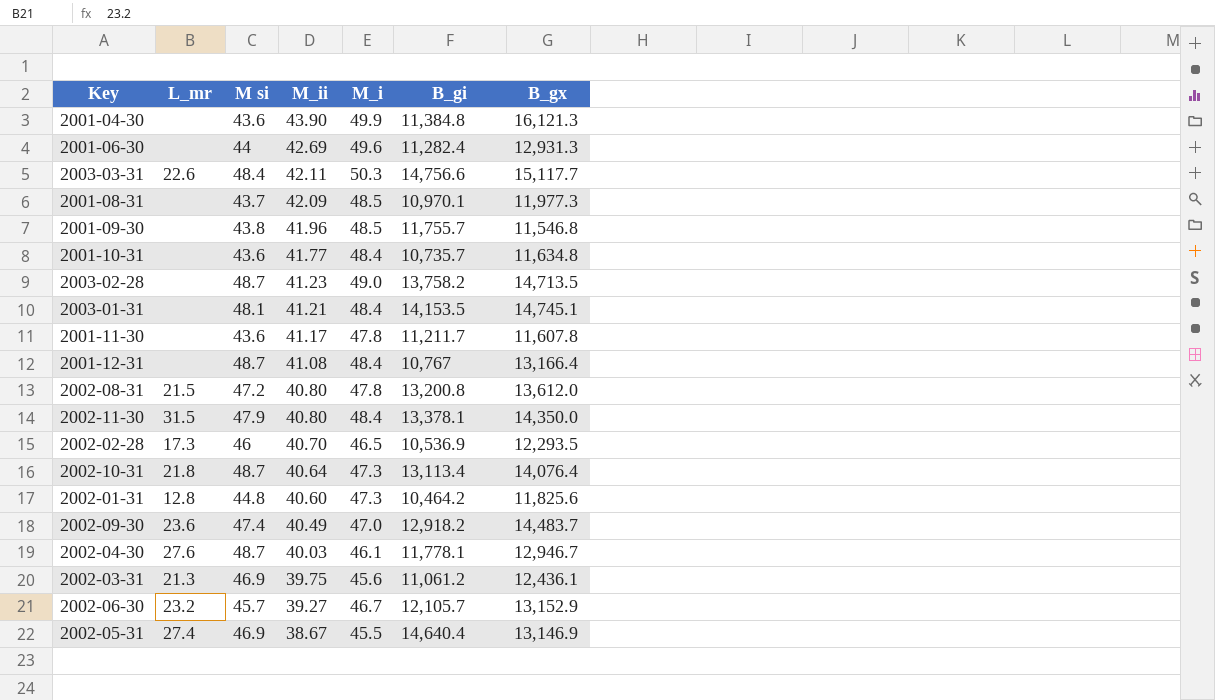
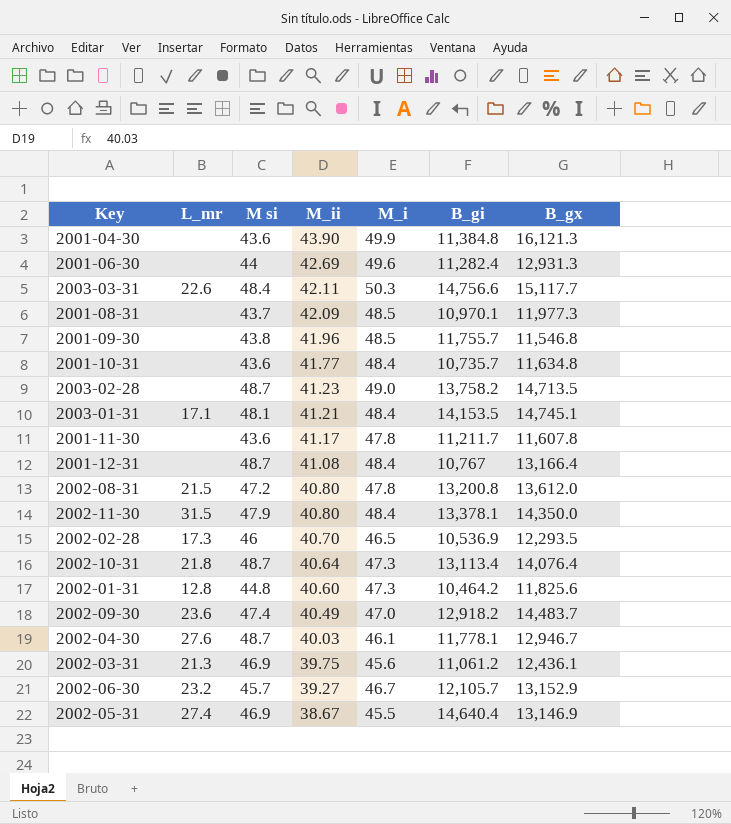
2003-01-31 | L_mr: none -> 17.1

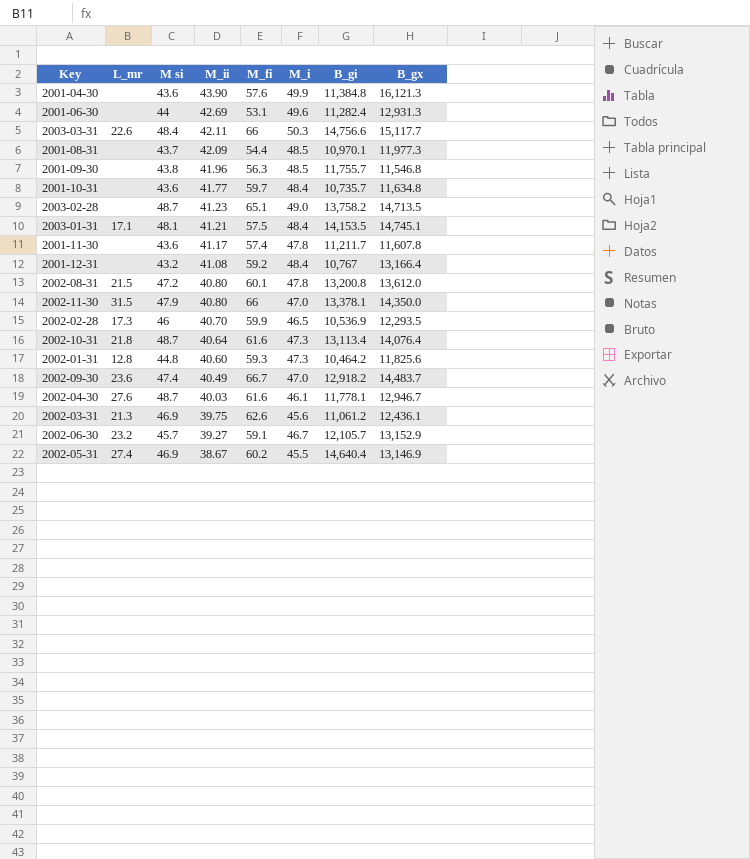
column M_fi | position: none -> 5
2001-12-31 | M si: 48.7 -> 43.2
2002-11-30 | M_i: 48.4 -> 47.0

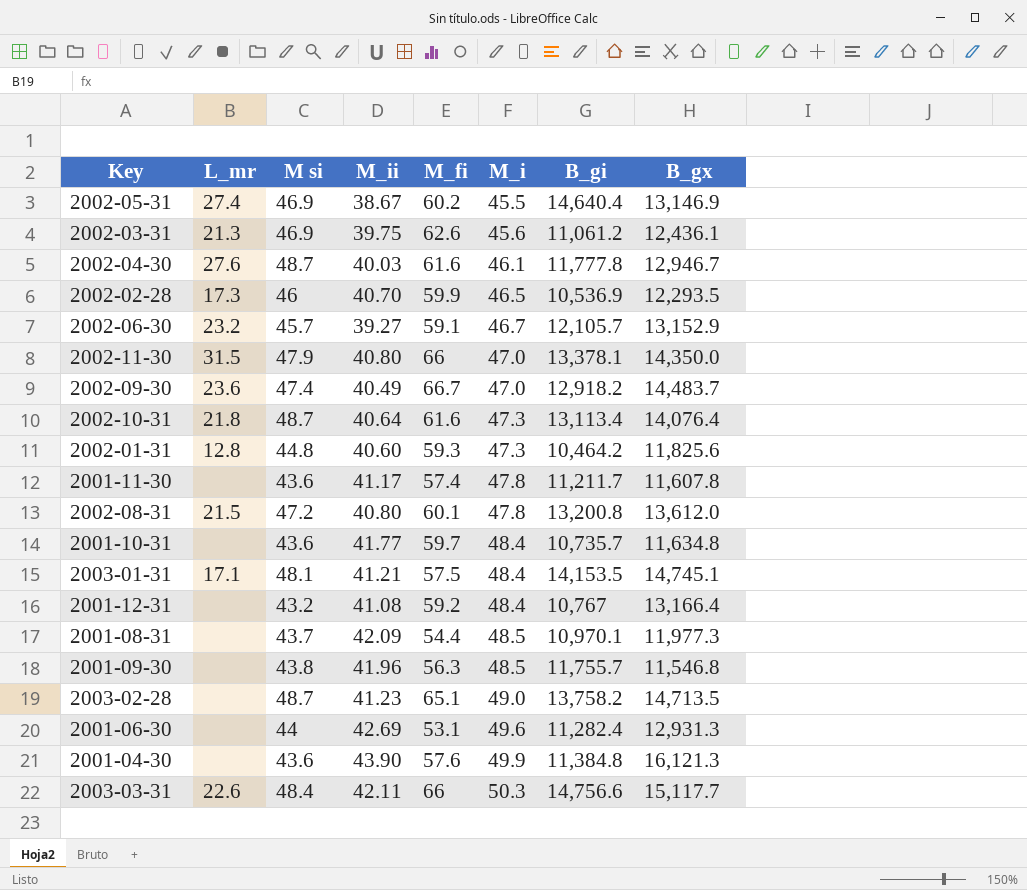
row order: M_ii descending -> M_i ascending
2002-04-30 | B_gi: 11,778.1 -> 11,777.8

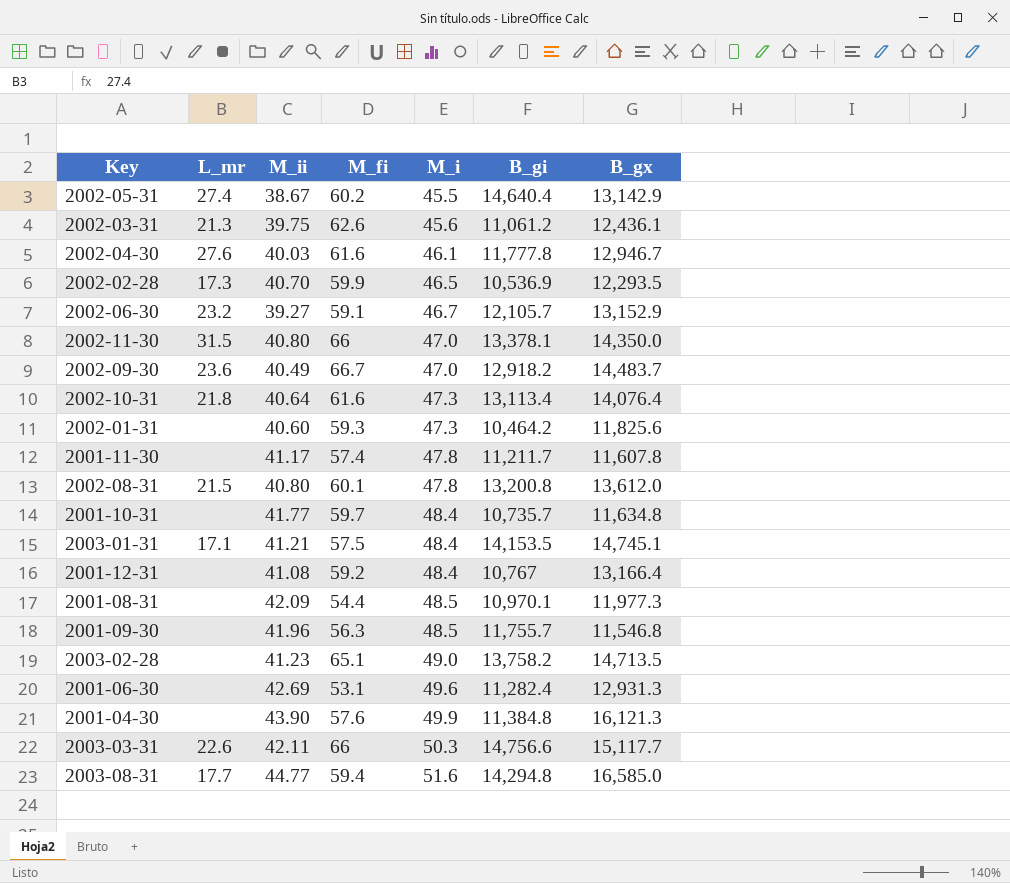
column M si | position: 3 -> none
2002-05-31 | B_gx: 13,146.9 -> 13,142.9
2002-01-31 | L_mr: 12.8 -> none
row 2003-08-31: none -> 17.7 | 44.77 | 59.4 | 51.6 | 14,294.8 | 16,585.0

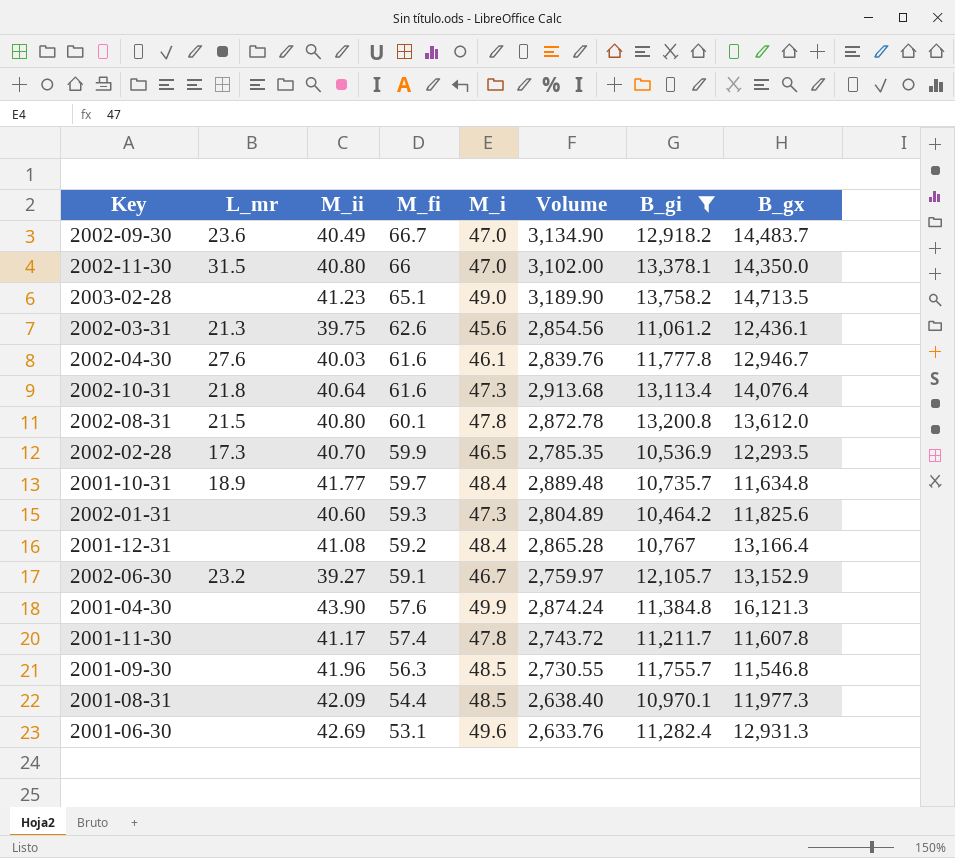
filter: none -> B_gi <= 13,758.2
row order: M_i ascending -> M_fi descending
column Volume | formula: none -> [M_fi] * [M_i]
2001-10-31 | L_mr: none -> 18.9

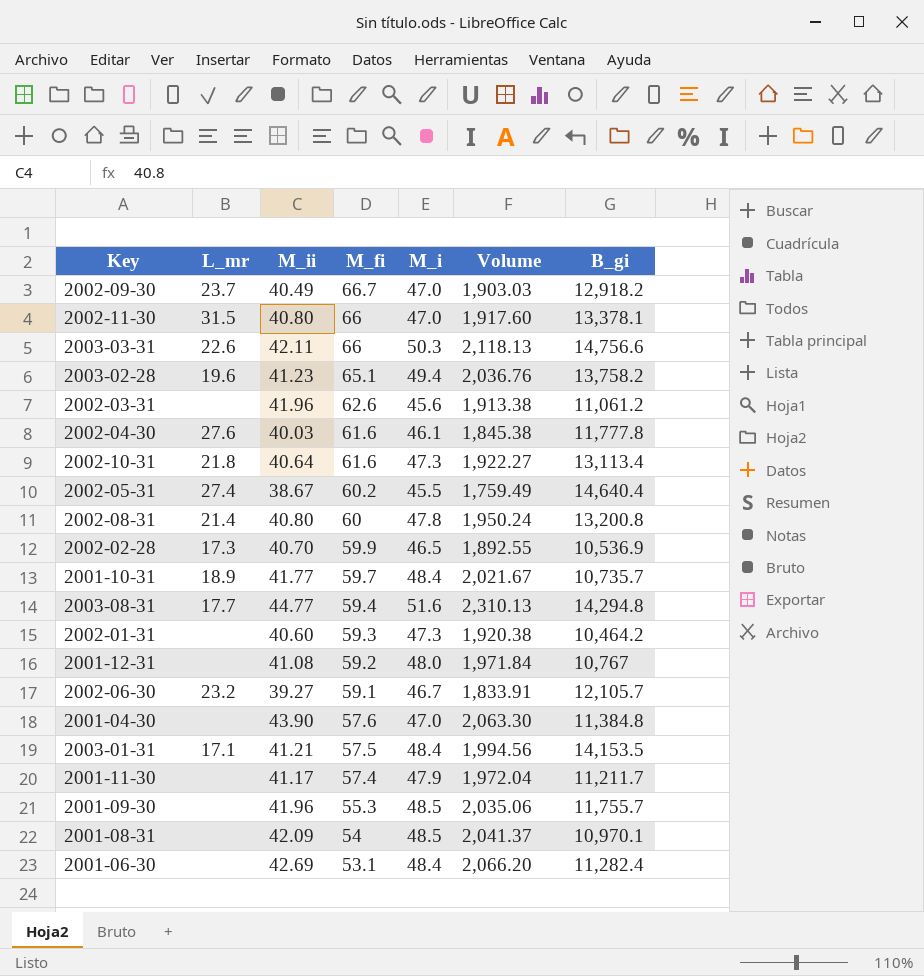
filter: B_gi <= 13,758.2 -> none
column B_gx | position: 8 -> none
column Volume | formula: [M_fi] * [M_i] -> [M_ii] * [M_i]
2002-09-30 | L_mr: 23.6 -> 23.7
2003-02-28 | L_mr: none -> 19.6
2003-02-28 | M_i: 49.0 -> 49.4
2002-03-31 | L_mr: 21.3 -> none
2002-03-31 | M_ii: 39.75 -> 41.96
2002-08-31 | L_mr: 21.5 -> 21.4
2002-08-31 | M_fi: 60.1 -> 60
2001-12-31 | M_i: 48.4 -> 48.0
2001-04-30 | M_i: 49.9 -> 47.0
2001-11-30 | M_i: 47.8 -> 47.9
2001-09-30 | M_fi: 56.3 -> 55.3
2001-08-31 | M_fi: 54.4 -> 54
2001-06-30 | M_i: 49.6 -> 48.4

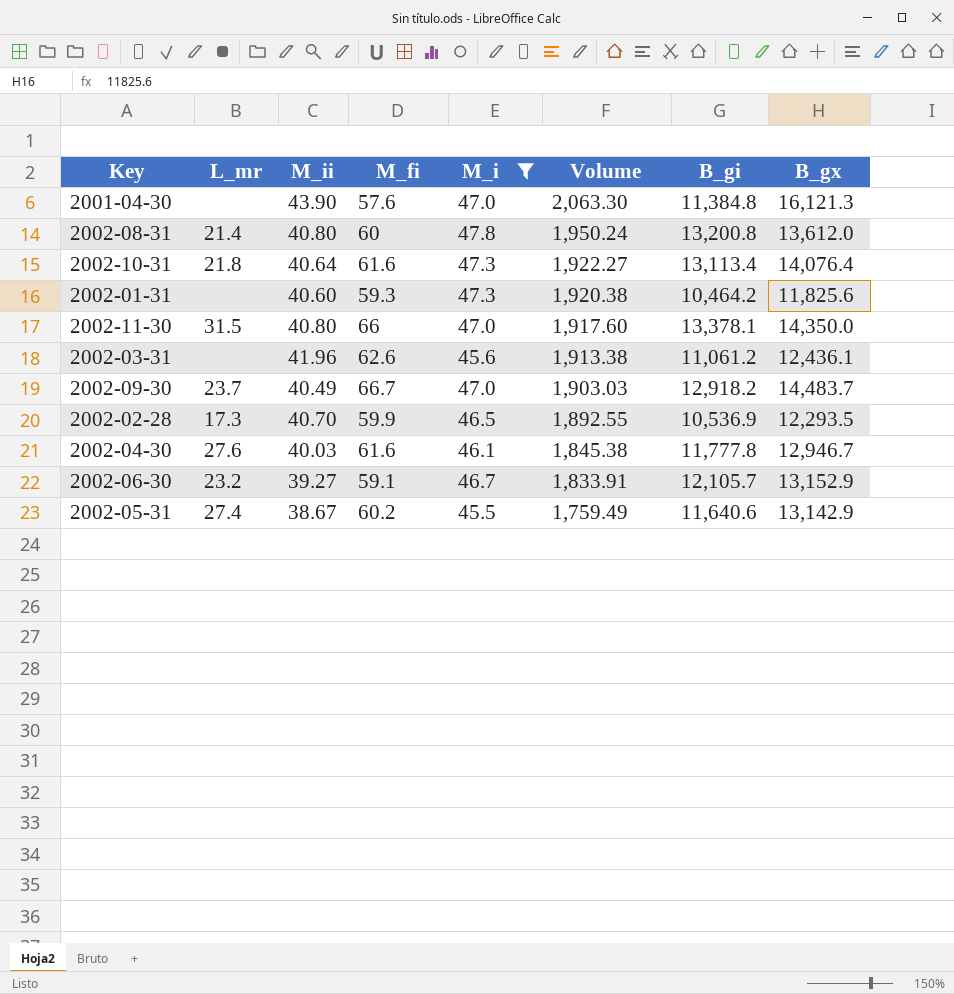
filter: none -> M_i <= 47.8
row order: M_fi descending -> Volume descending
column B_gx | position: none -> 8
2002-05-31 | B_gi: 14,640.4 -> 11,640.6

